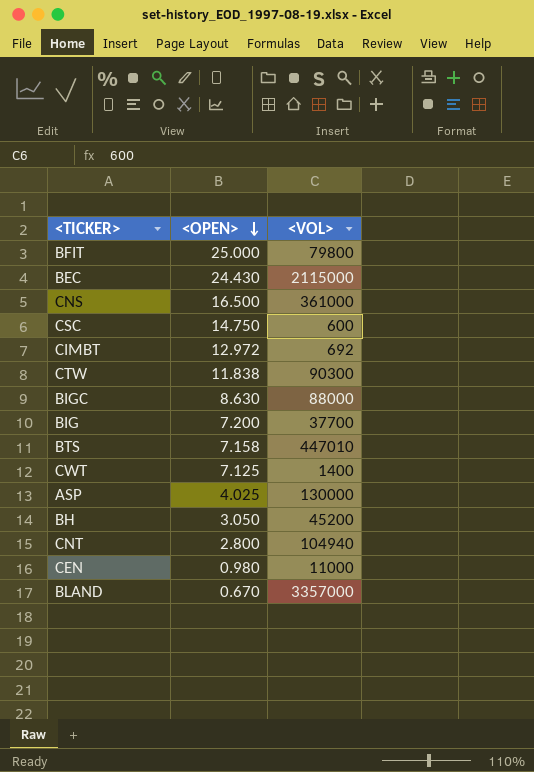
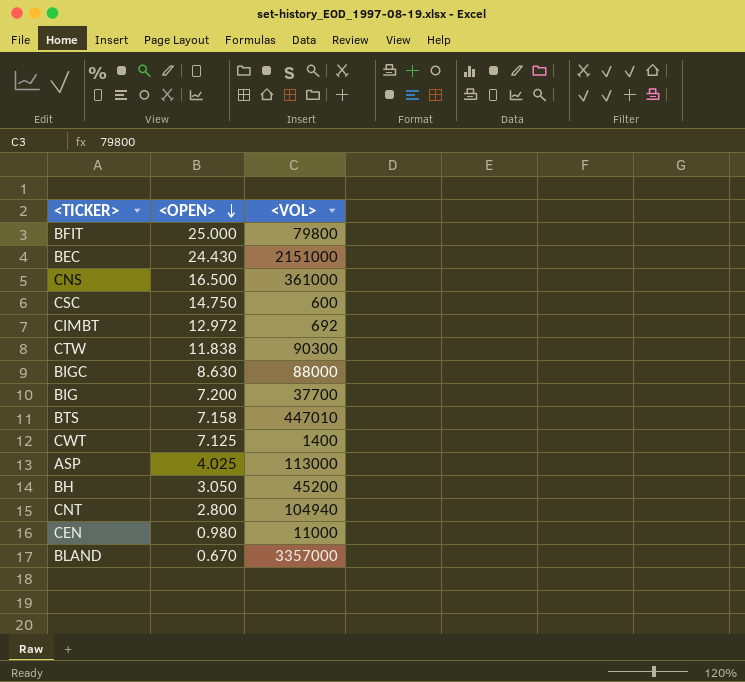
BEC | <VOL>: 2115000 -> 2151000
ASP | <VOL>: 130000 -> 113000

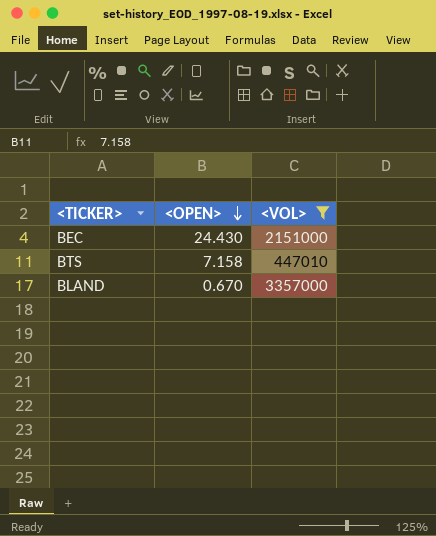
filter: none -> <VOL> >= 447010

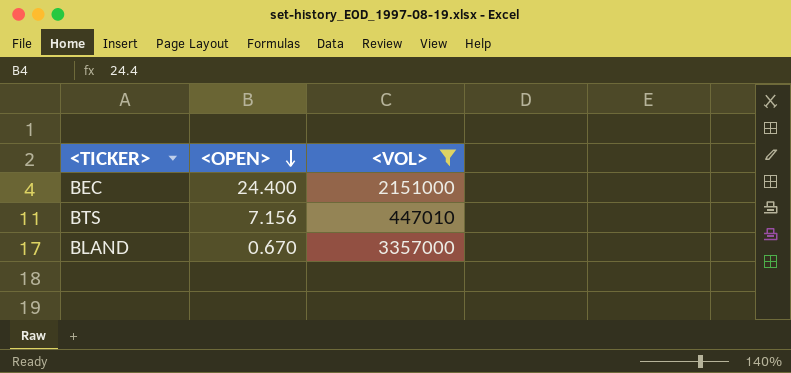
BEC | <OPEN>: 24.430 -> 24.400
BTS | <OPEN>: 7.158 -> 7.156

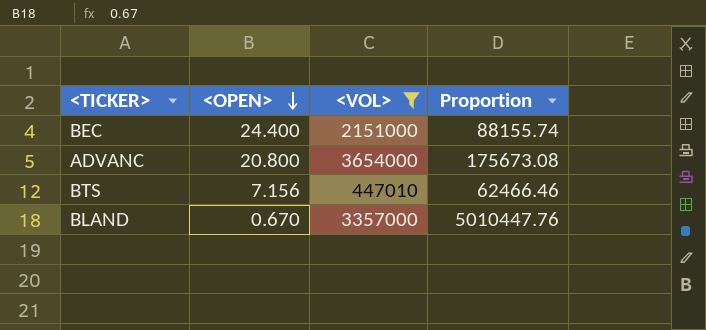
column Proportion | formula: none -> [<VOL>] / [<OPEN>]
row ADVANC: none -> 20.800 | 3654000 | 175673.08

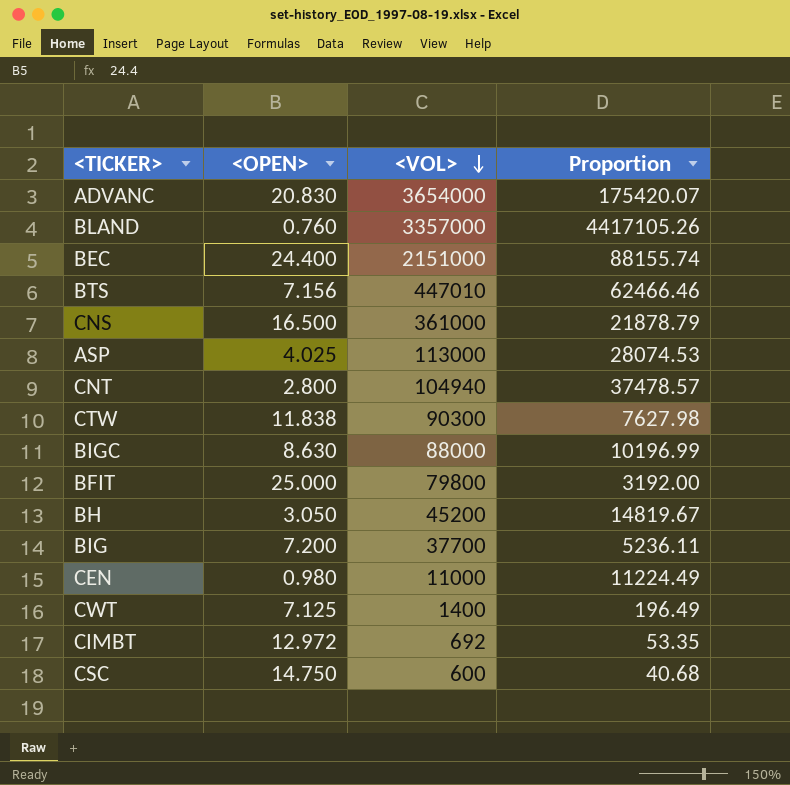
filter: <VOL> >= 447010 -> none
row order: <OPEN> descending -> <VOL> descending
ADVANC | <OPEN>: 20.800 -> 20.830
ADVANC | Proportion: 175673.08 -> 175420.07
BLAND | <OPEN>: 0.670 -> 0.760
BLAND | Proportion: 5010447.76 -> 4417105.26

